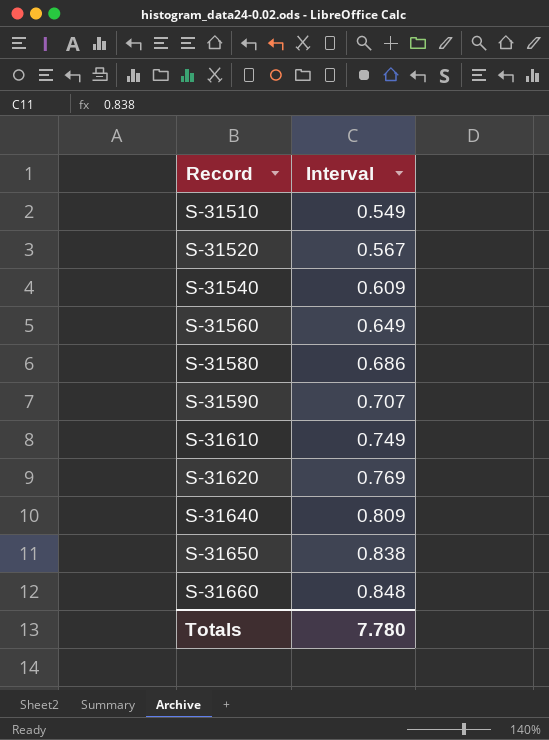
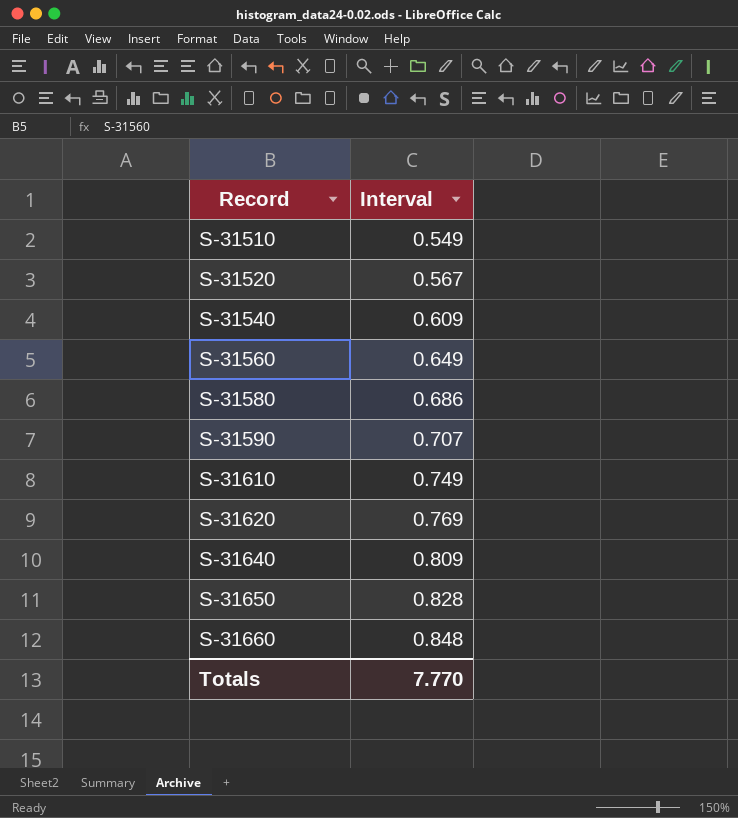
S-31650 | Interval: 0.838 -> 0.828
Totals | Interval: 7.780 -> 7.770

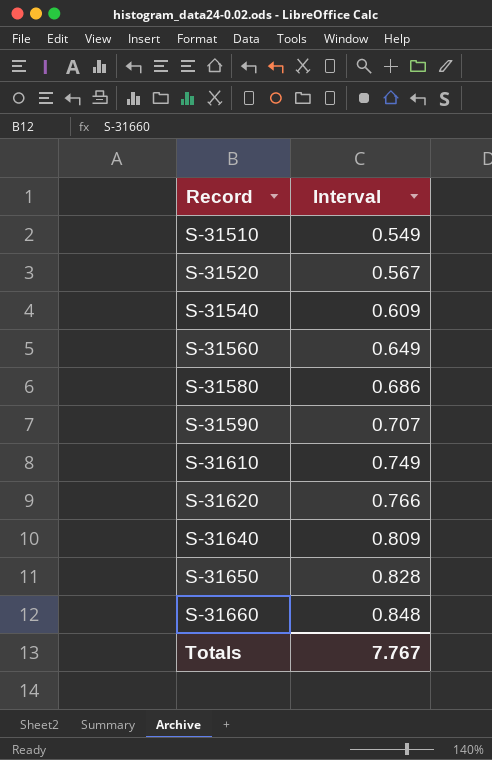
S-31620 | Interval: 0.769 -> 0.766
Totals | Interval: 7.770 -> 7.767

